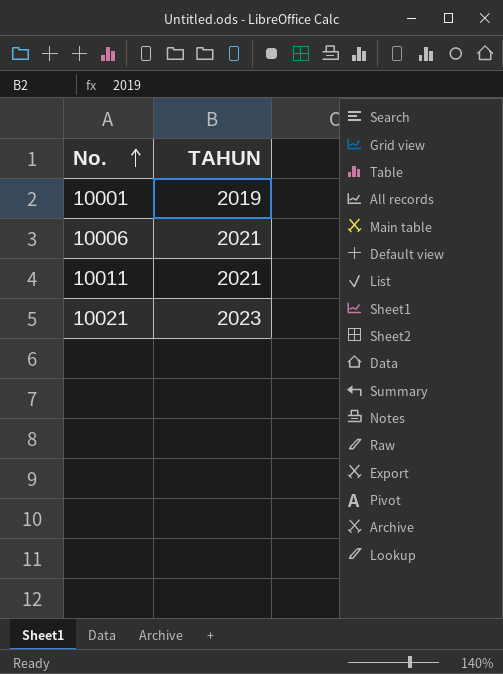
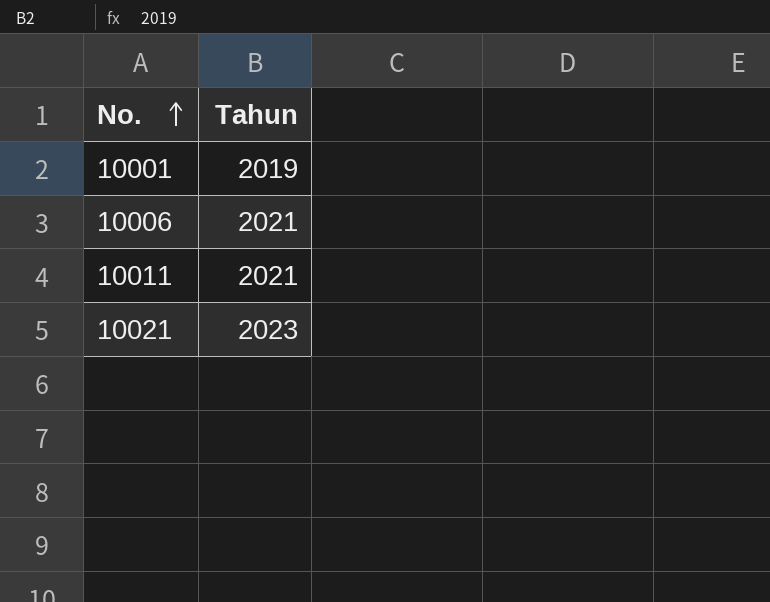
column name: TAHUN -> Tahun

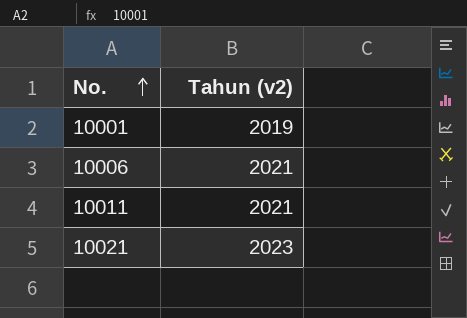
column name: Tahun -> Tahun (v2)

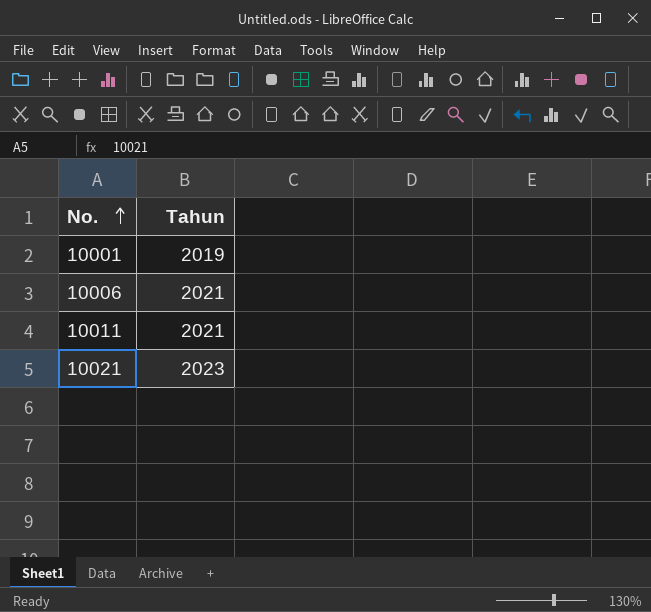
column name: Tahun (v2) -> Tahun

